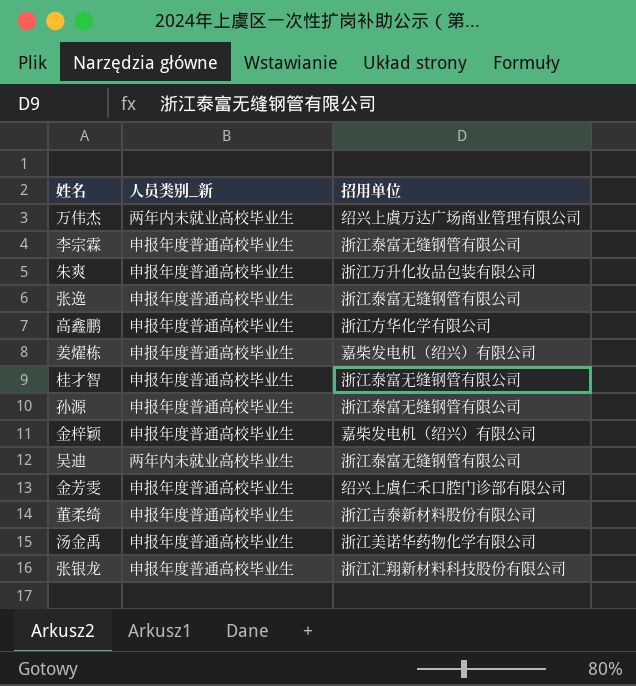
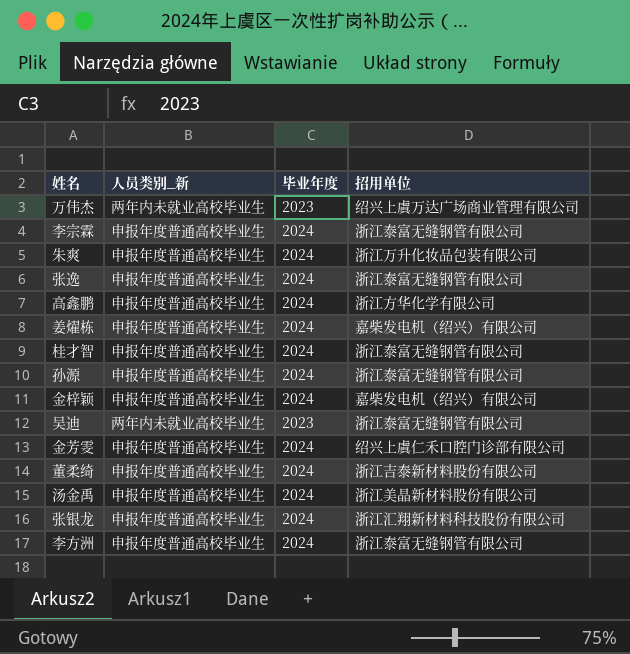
column 毕业年度 | position: none -> 3
汤金禹 | 招用单位: 浙江美诺华药物化学有限公司 -> 浙江美晶新材料股份有限公司
row 李方洲: none -> 申报年度普通高校毕业生 | 2024 | 浙江泰富无缝钢管有限公司

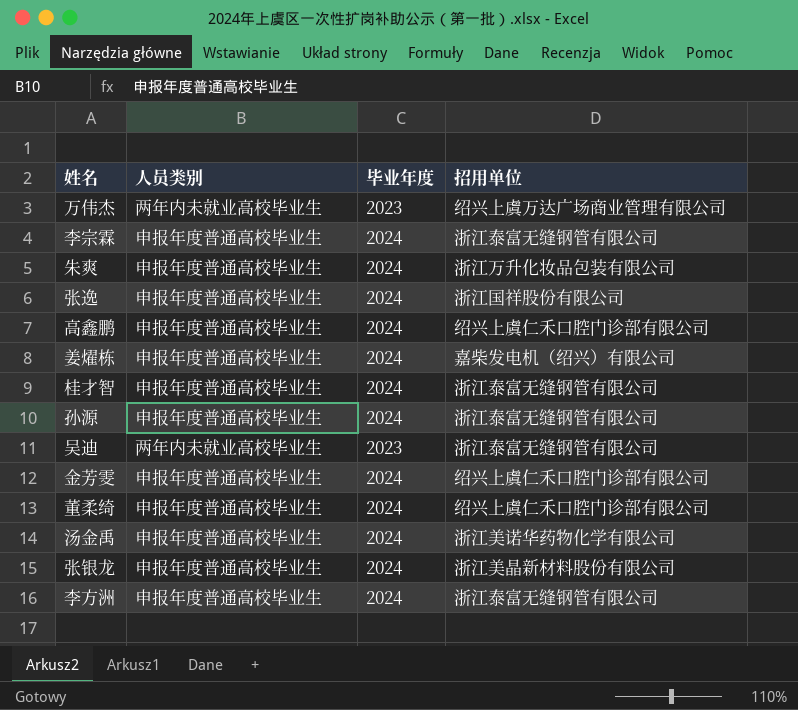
column name: 人员类别_新 -> 人员类别
row 金梓颖: 申报年度普通高校毕业生 | 2024 | 嘉柴发电机（绍兴）有限公司 -> none
张逸 | 招用单位: 浙江泰富无缝钢管有限公司 -> 浙江国祥股份有限公司
高鑫鹏 | 招用单位: 浙江方华化学有限公司 -> 绍兴上虞仁禾口腔门诊部有限公司
董柔绮 | 招用单位: 浙江吉泰新材料股份有限公司 -> 绍兴上虞仁禾口腔门诊部有限公司
汤金禹 | 招用单位: 浙江美晶新材料股份有限公司 -> 浙江美诺华药物化学有限公司
张银龙 | 招用单位: 浙江汇翔新材料科技股份有限公司 -> 浙江美晶新材料股份有限公司

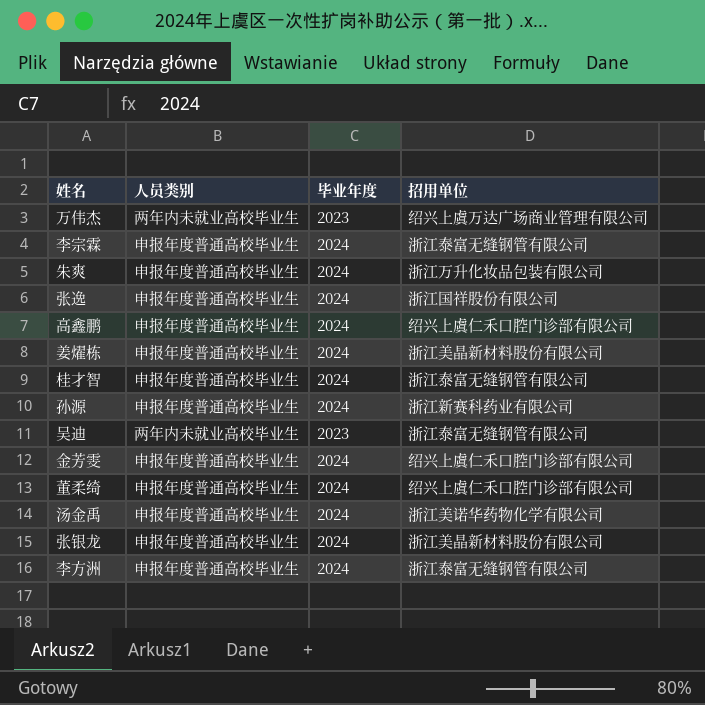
姜燿栋 | 招用单位: 嘉柴发电机（绍兴）有限公司 -> 浙江美晶新材料股份有限公司
孙源 | 招用单位: 浙江泰富无缝钢管有限公司 -> 浙江新赛科药业有限公司

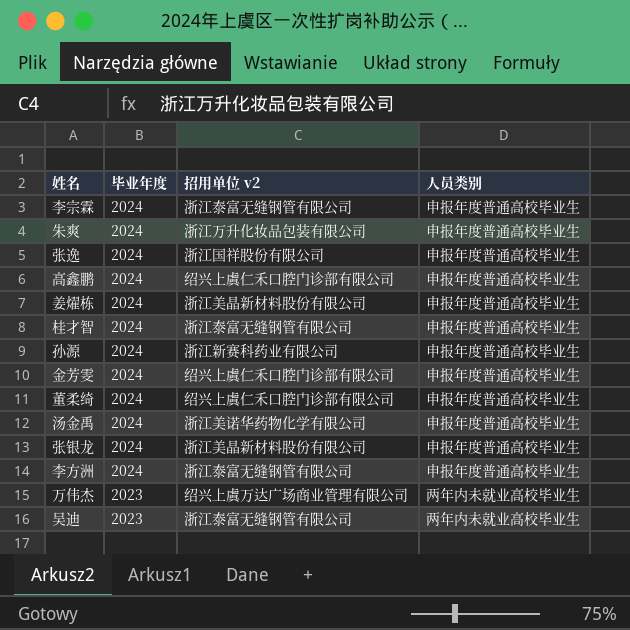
row order: none -> 毕业年度 descending
column name: 招用单位 -> 招用单位 v2
column 人员类别 | position: 2 -> 4

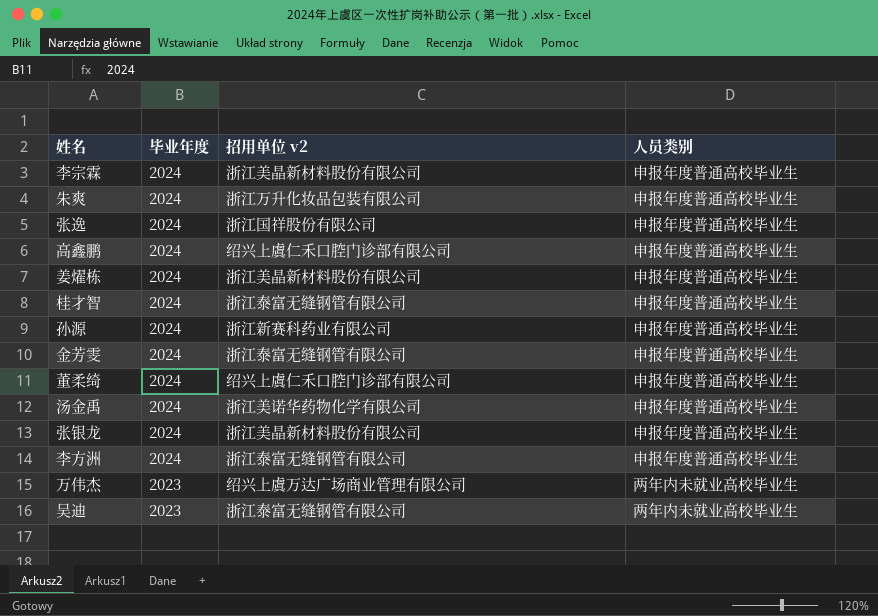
李宗霖 | 招用单位 v2: 浙江泰富无缝钢管有限公司 -> 浙江美晶新材料股份有限公司
金芳雯 | 招用单位 v2: 绍兴上虞仁禾口腔门诊部有限公司 -> 浙江泰富无缝钢管有限公司

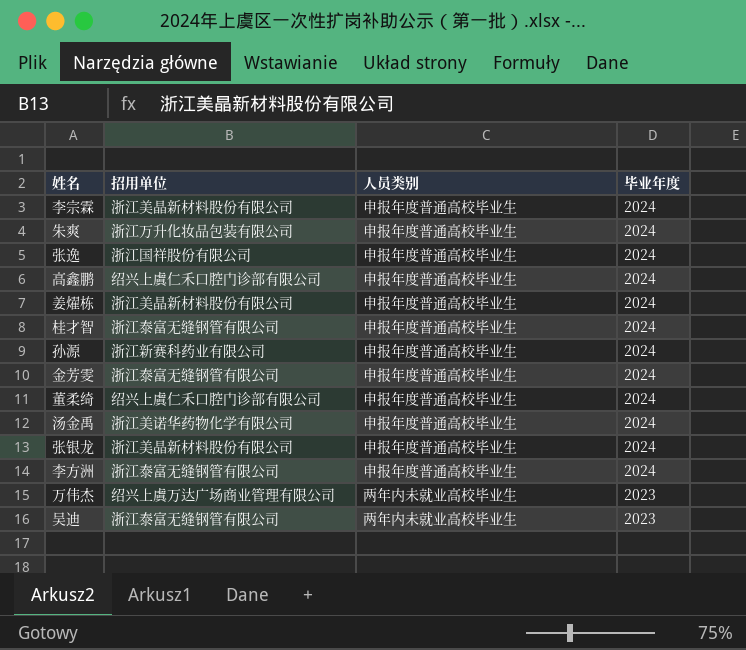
column name: 招用单位 v2 -> 招用单位
column 毕业年度 | position: 2 -> 4

